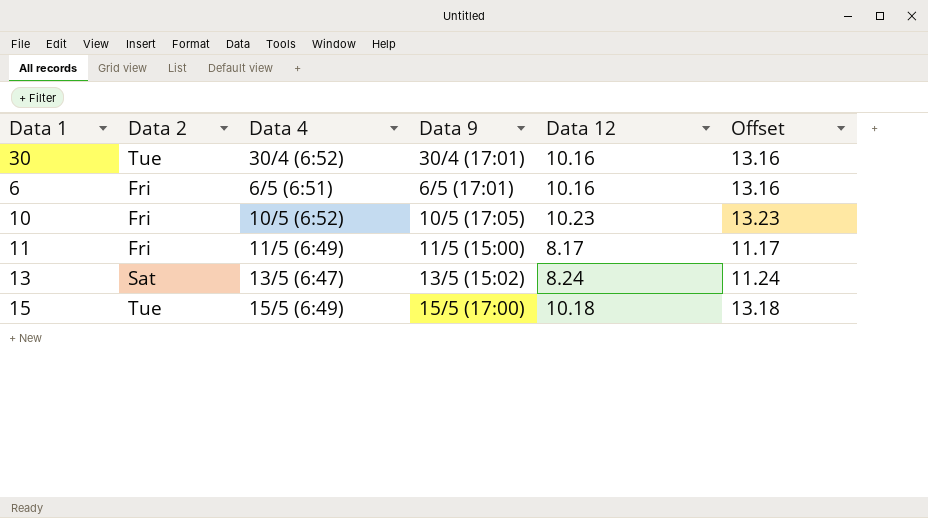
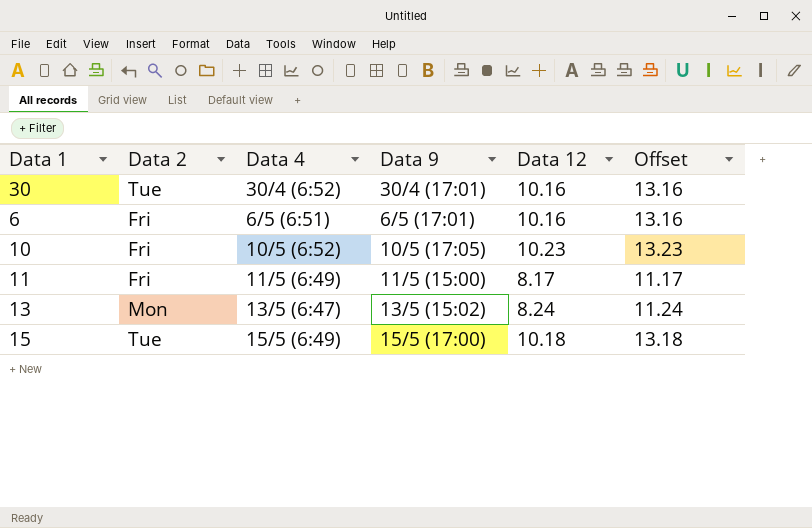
13 | Data 2: Sat -> Mon

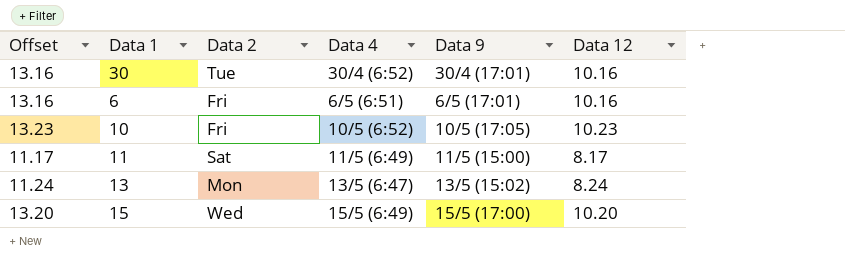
column Offset | position: 6 -> 1
11 | Data 2: Fri -> Sat
15 | Offset: 13.18 -> 13.20
15 | Data 2: Tue -> Wed
15 | Data 12: 10.18 -> 10.20

